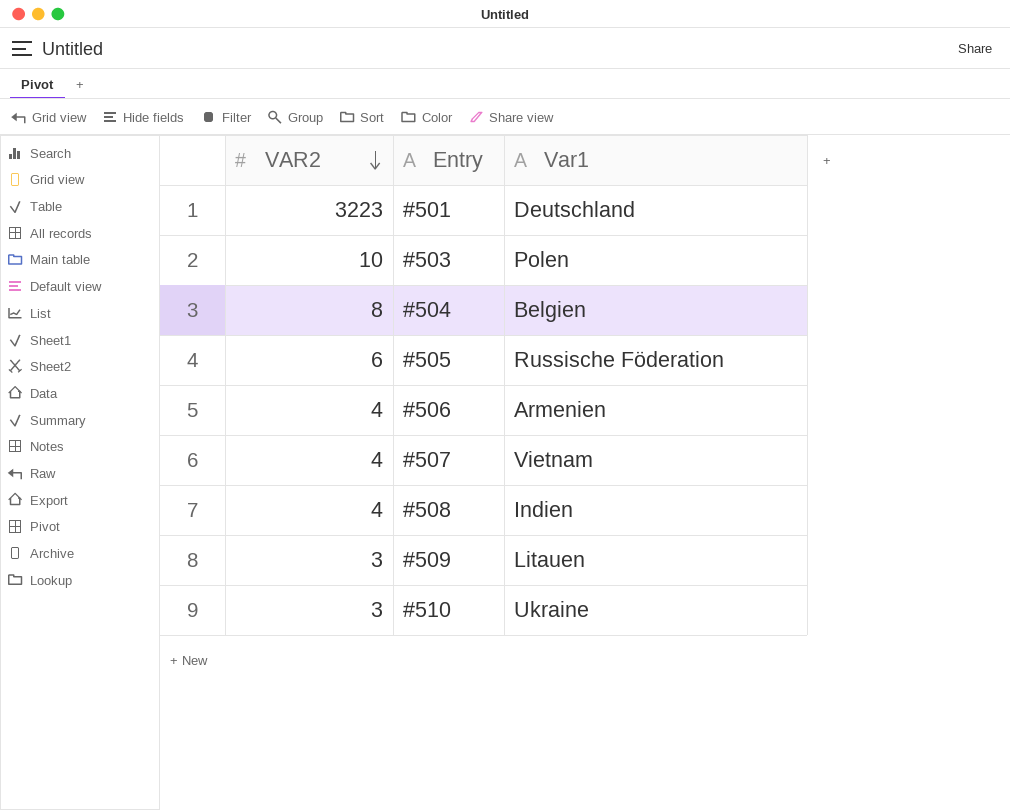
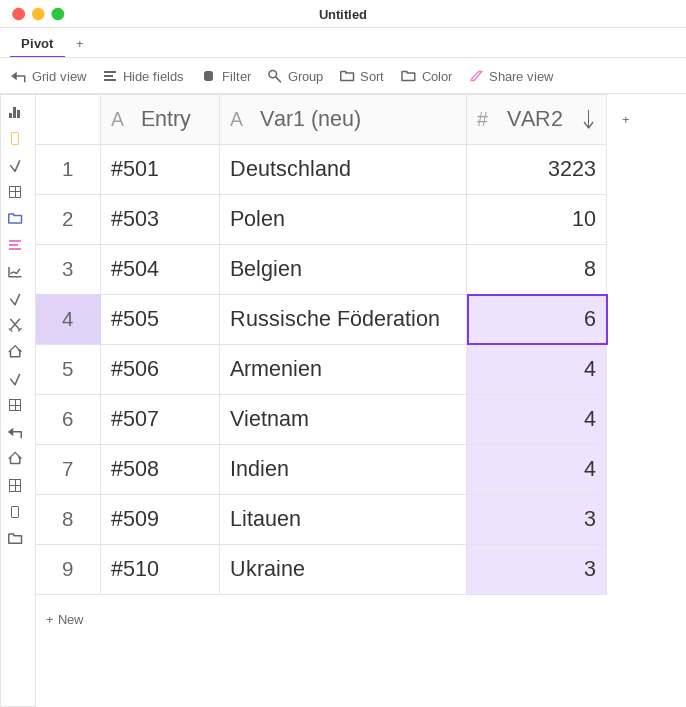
column name: Var1 -> Var1 (neu)
column VAR2 | position: 1 -> 3

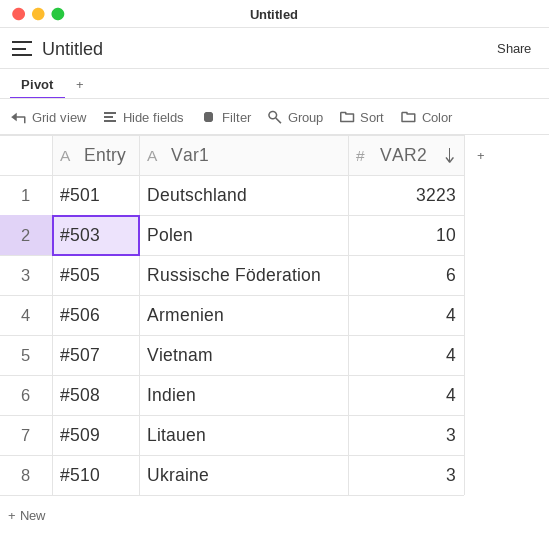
column name: Var1 (neu) -> Var1
row #504: Belgien | 8 -> none

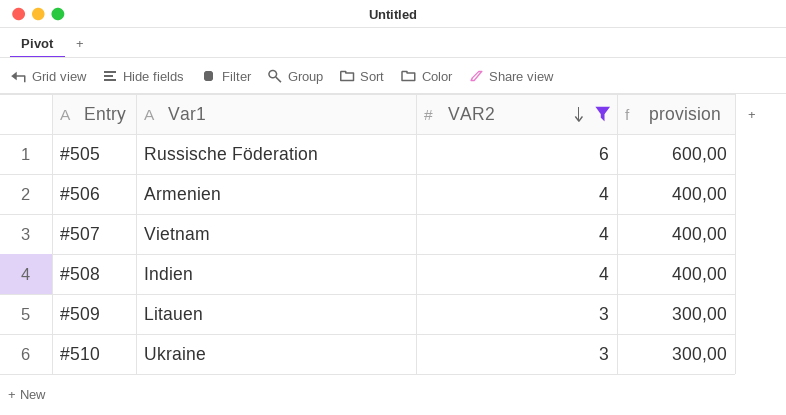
filter: none -> VAR2 <= 6
column provision | formula: none -> [VAR2] * 100

